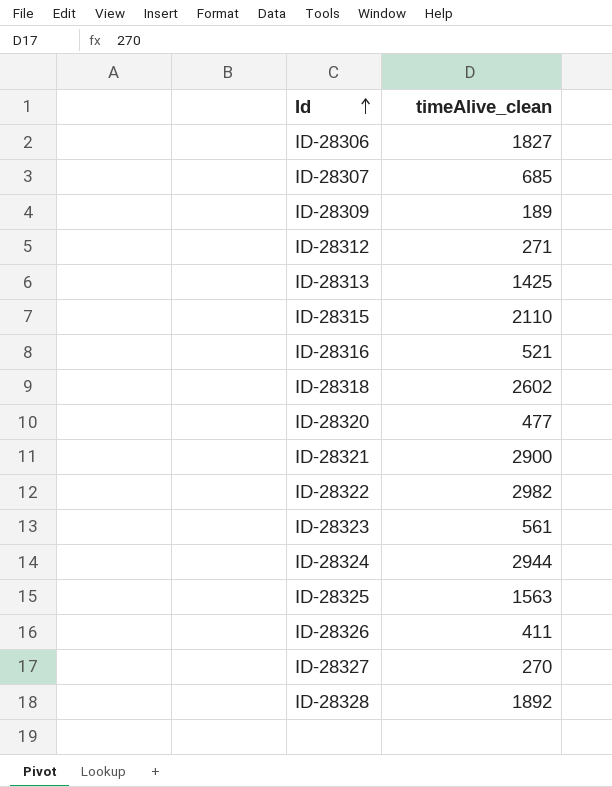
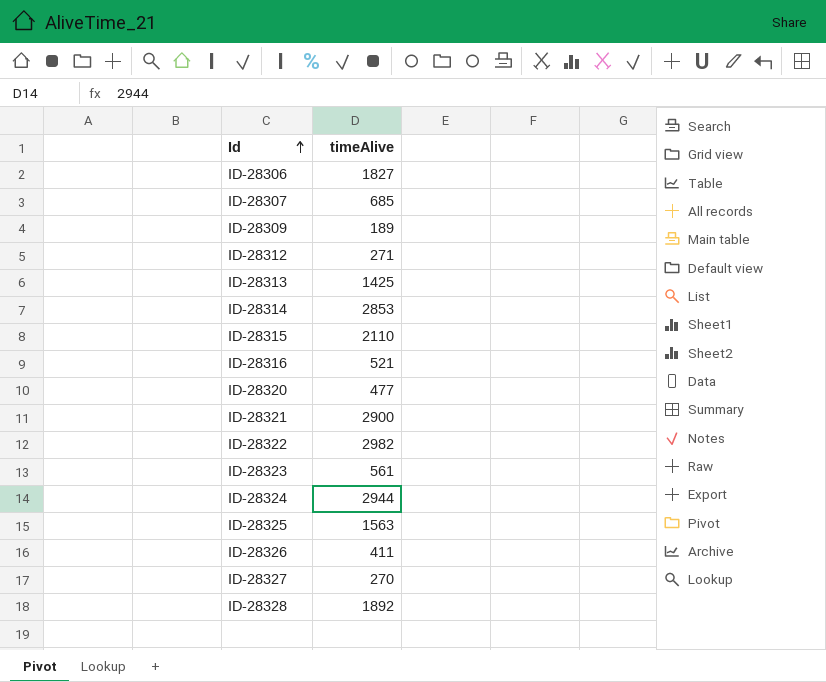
column name: timeAlive_clean -> timeAlive
row ID-28318: 2602 -> none
row ID-28314: none -> 2853

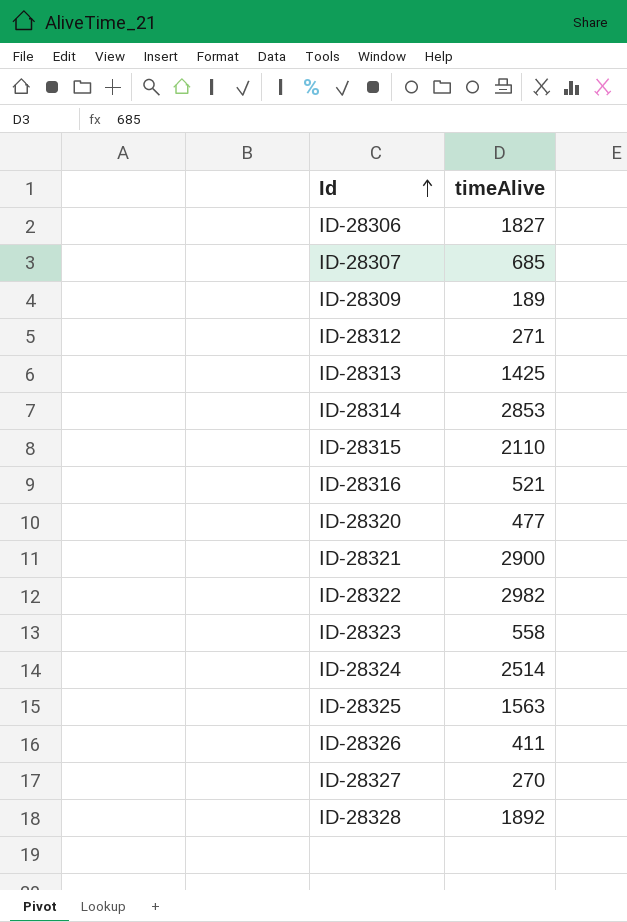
ID-28323 | timeAlive: 561 -> 558
ID-28324 | timeAlive: 2944 -> 2514

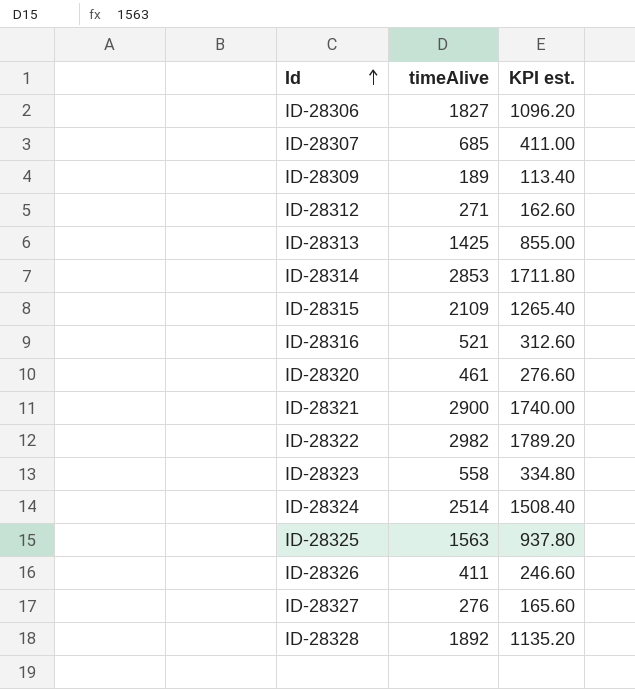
column KPI est. | formula: none -> [timeAlive] * 0.6
ID-28315 | timeAlive: 2110 -> 2109
ID-28320 | timeAlive: 477 -> 461
ID-28327 | timeAlive: 270 -> 276

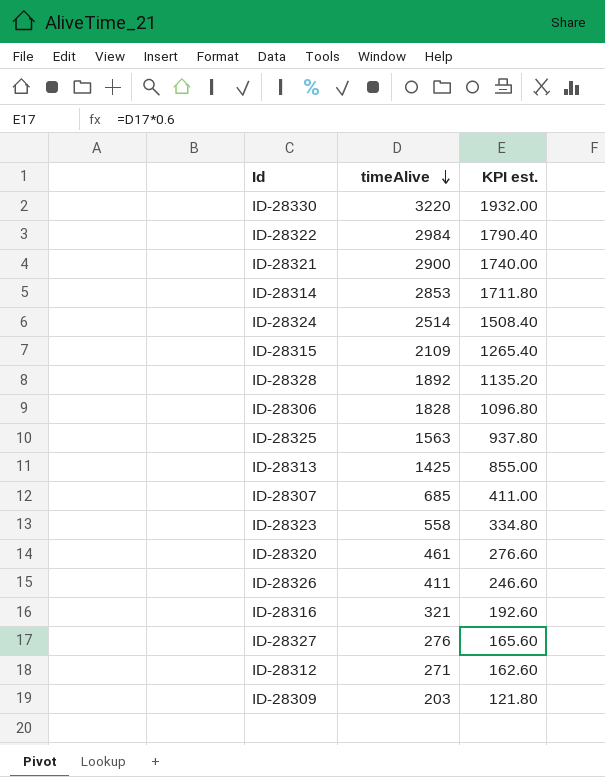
row order: Id ascending -> timeAlive descending
row ID-28330: none -> 3220 | 1932.00
ID-28322 | timeAlive: 2982 -> 2984
ID-28322 | KPI est.: 1789.20 -> 1790.40
ID-28306 | timeAlive: 1827 -> 1828
ID-28306 | KPI est.: 1096.20 -> 1096.80
ID-28316 | timeAlive: 521 -> 321
ID-28316 | KPI est.: 312.60 -> 192.60
ID-28309 | timeAlive: 189 -> 203
ID-28309 | KPI est.: 113.40 -> 121.80

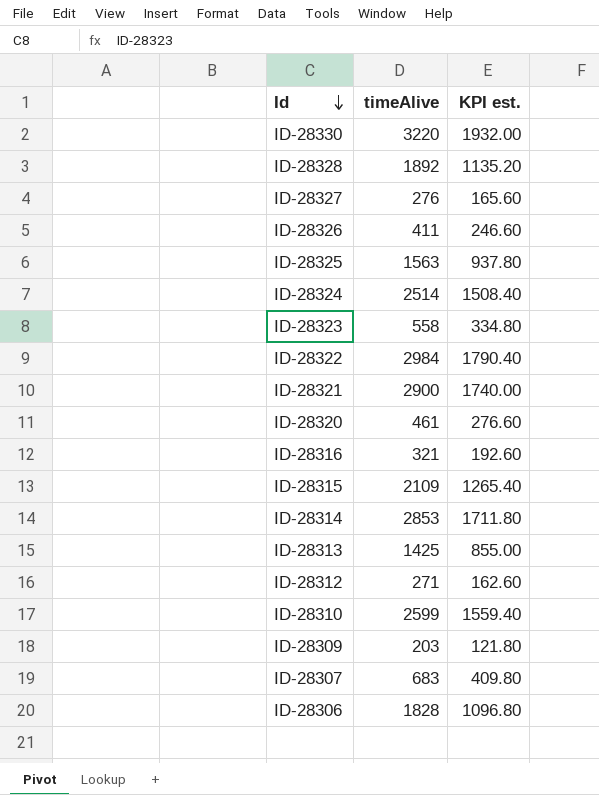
row order: timeAlive descending -> Id descending
row ID-28310: none -> 2599 | 1559.40
ID-28307 | timeAlive: 685 -> 683
ID-28307 | KPI est.: 411.00 -> 409.80

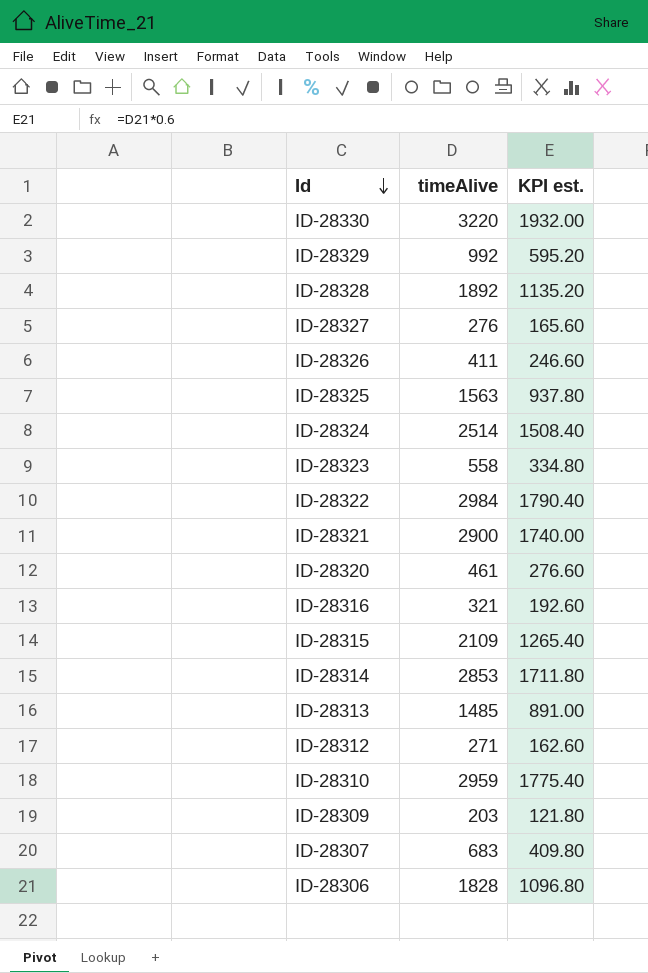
row ID-28329: none -> 992 | 595.20
ID-28313 | timeAlive: 1425 -> 1485
ID-28313 | KPI est.: 855.00 -> 891.00
ID-28310 | timeAlive: 2599 -> 2959
ID-28310 | KPI est.: 1559.40 -> 1775.40

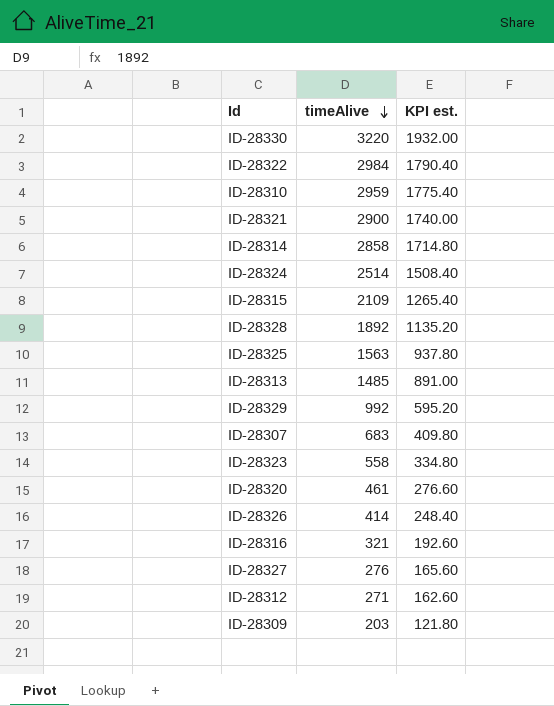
row order: Id descending -> timeAlive descending
row ID-28306: 1828 | 1096.80 -> none
ID-28314 | timeAlive: 2853 -> 2858
ID-28314 | KPI est.: 1711.80 -> 1714.80
ID-28326 | timeAlive: 411 -> 414
ID-28326 | KPI est.: 246.60 -> 248.40

